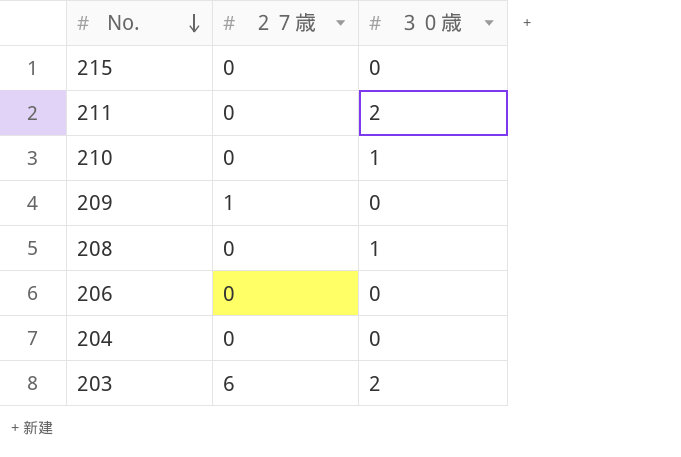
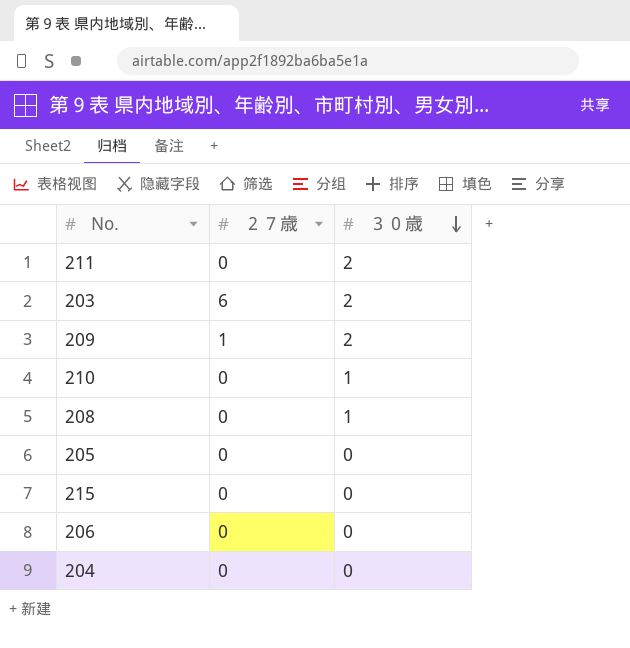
row order: No. descending -> ３０歳 descending
209 | ３０歳: 0 -> 2
row 205: none -> 0 | 0

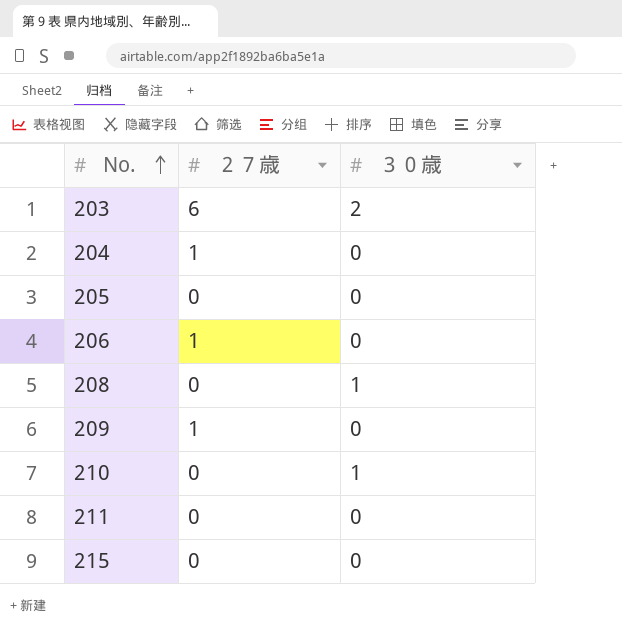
row order: ３０歳 descending -> No. ascending
204 | ２７歳: 0 -> 1
206 | ２７歳: 0 -> 1
209 | ３０歳: 2 -> 0
211 | ３０歳: 2 -> 0

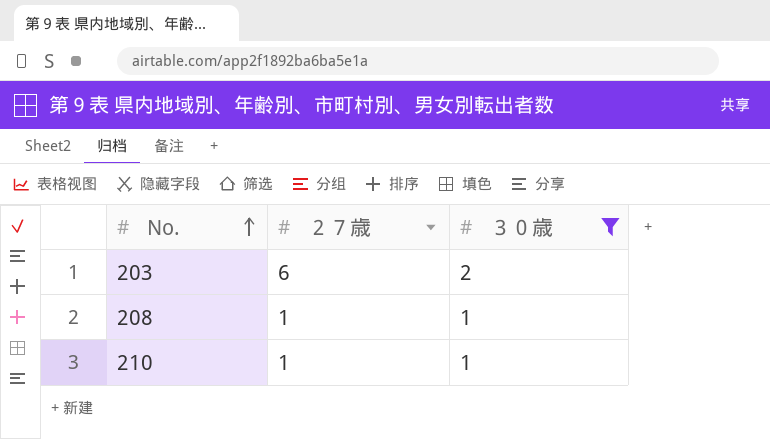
filter: none -> ３０歳 != 0
208 | ２７歳: 0 -> 1
210 | ２７歳: 0 -> 1

